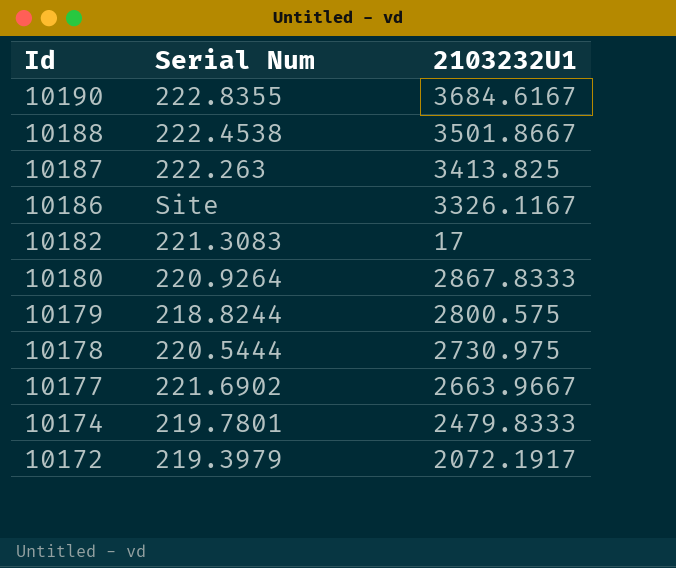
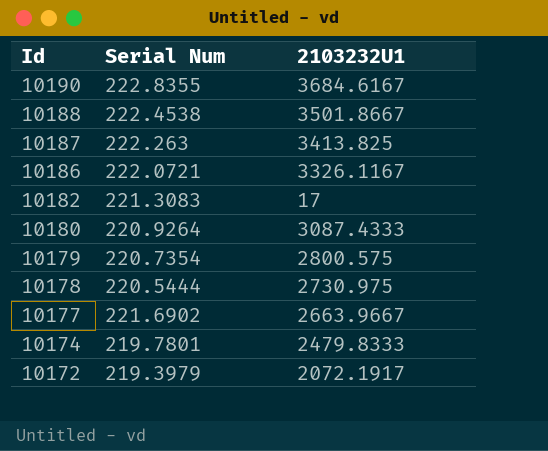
10186 | Serial Num: Site -> 222.0721
10180 | 2103232U1: 2867.8333 -> 3087.4333
10179 | Serial Num: 218.8244 -> 220.7354

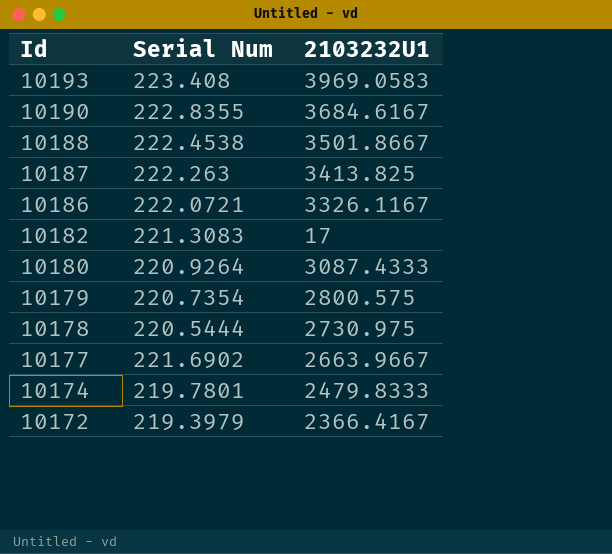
row 10193: none -> 223.408 | 3969.0583
10172 | 2103232U1: 2072.1917 -> 2366.4167

